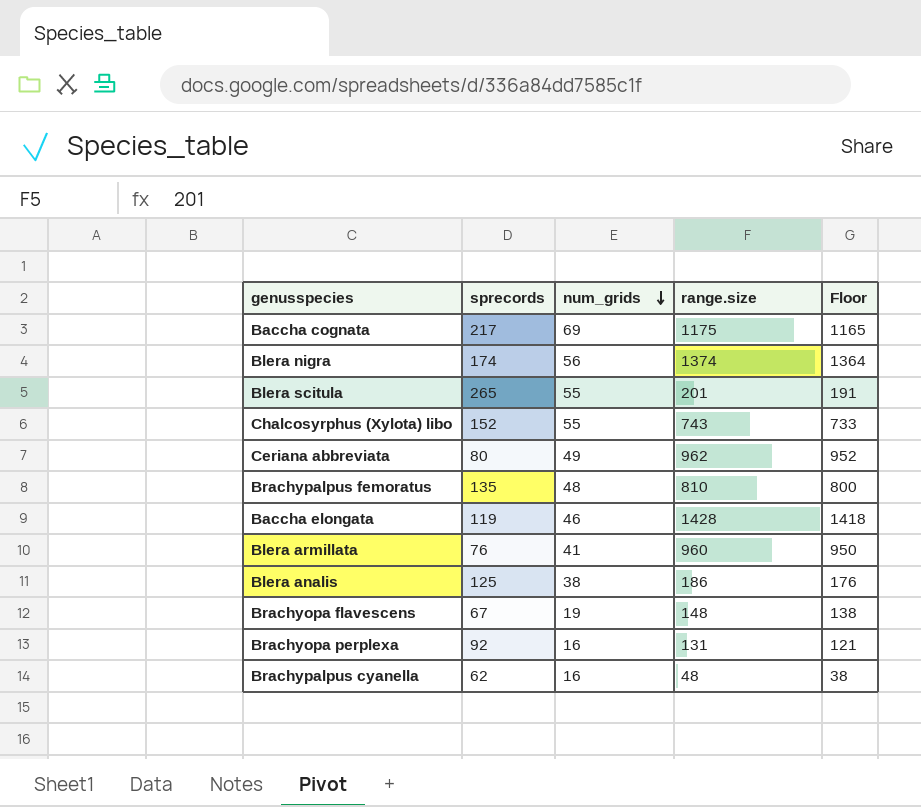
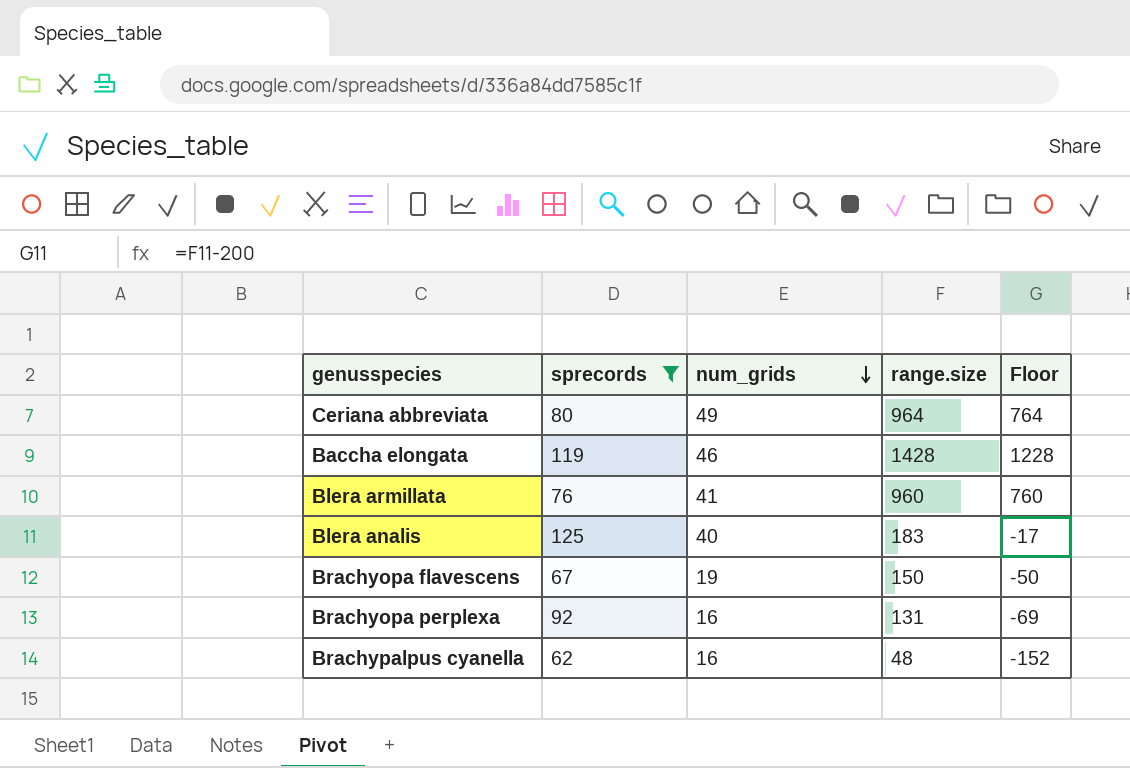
filter: none -> sprecords <= 125
column Floor | formula: [range.size] - 10 -> [range.size] - 200
Ceriana abbreviata | range.size: 962 -> 964
Blera analis | num_grids: 38 -> 40
Blera analis | range.size: 186 -> 183
Brachyopa flavescens | range.size: 148 -> 150

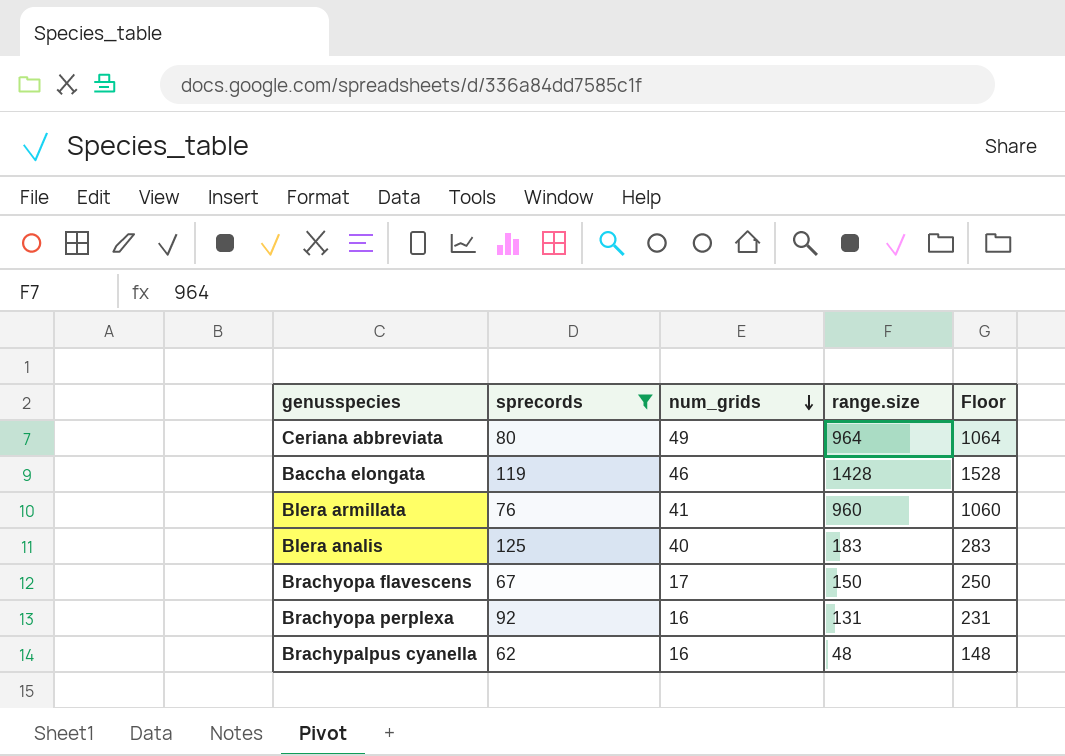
column Floor | formula: [range.size] - 200 -> [range.size] + 100
Brachyopa flavescens | num_grids: 19 -> 17

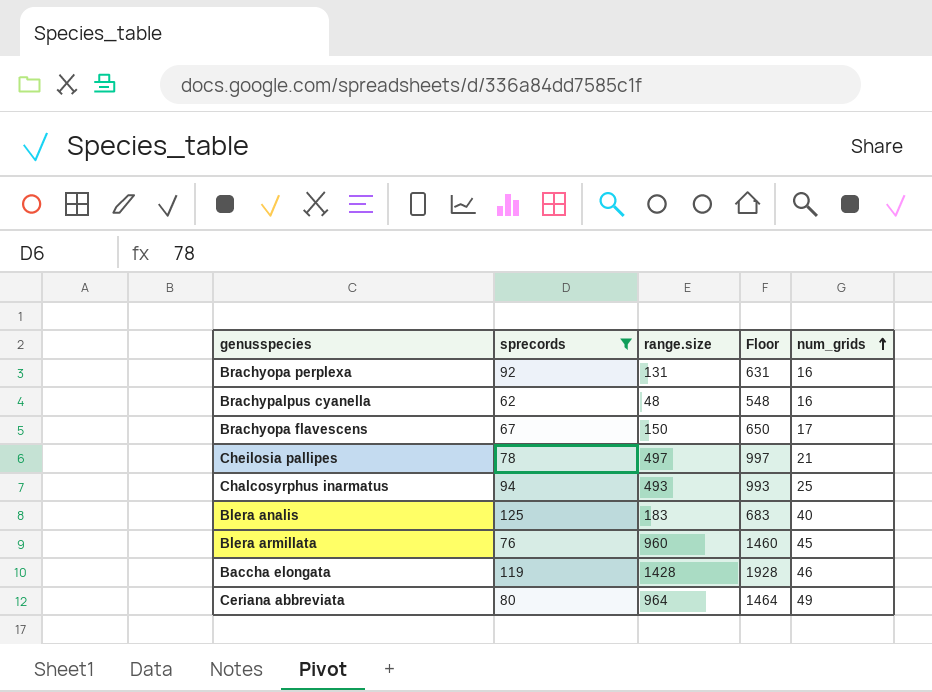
row order: num_grids descending -> num_grids ascending
column Floor | formula: [range.size] + 100 -> [range.size] + 500
column num_grids | position: 3 -> 5
row Cheilosia pallipes: none -> 78 | 497 | 997 | 21
row Chalcosyrphus inarmatus: none -> 94 | 493 | 993 | 25
Blera armillata | num_grids: 41 -> 45

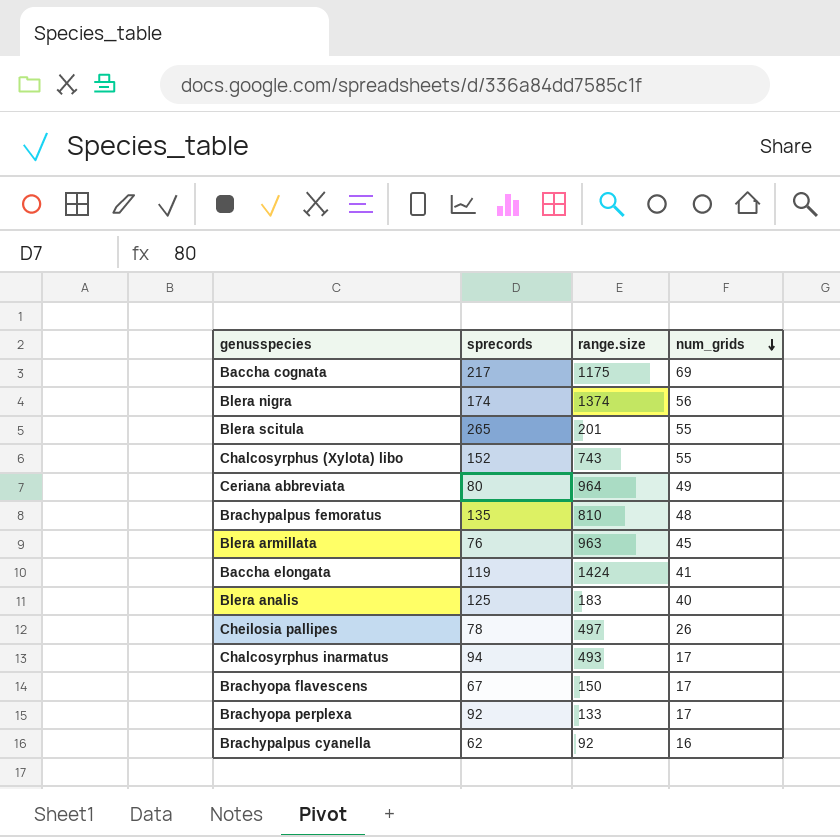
filter: sprecords <= 125 -> none
row order: num_grids ascending -> num_grids descending
column Floor | formula: [range.size] + 500 -> none
Blera armillata | range.size: 960 -> 963
Baccha elongata | range.size: 1428 -> 1424
Baccha elongata | num_grids: 46 -> 41
Cheilosia pallipes | num_grids: 21 -> 26
Chalcosyrphus inarmatus | num_grids: 25 -> 17
Brachyopa perplexa | range.size: 131 -> 133
Brachyopa perplexa | num_grids: 16 -> 17
Brachypalpus cyanella | range.size: 48 -> 92

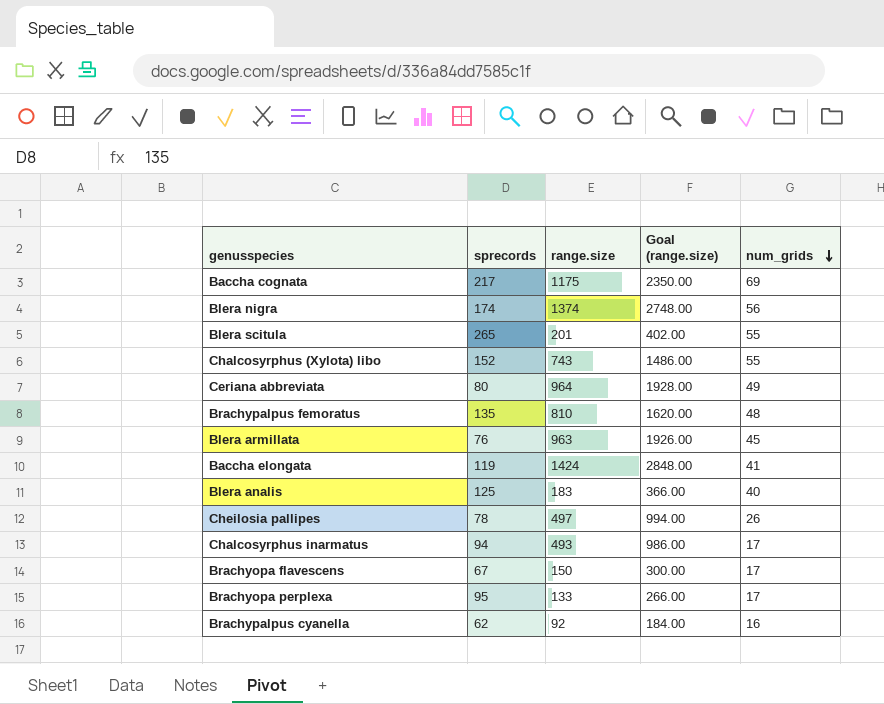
column Goal (range.size) | formula: none -> [range.size] * 2
Brachyopa perplexa | sprecords: 92 -> 95

